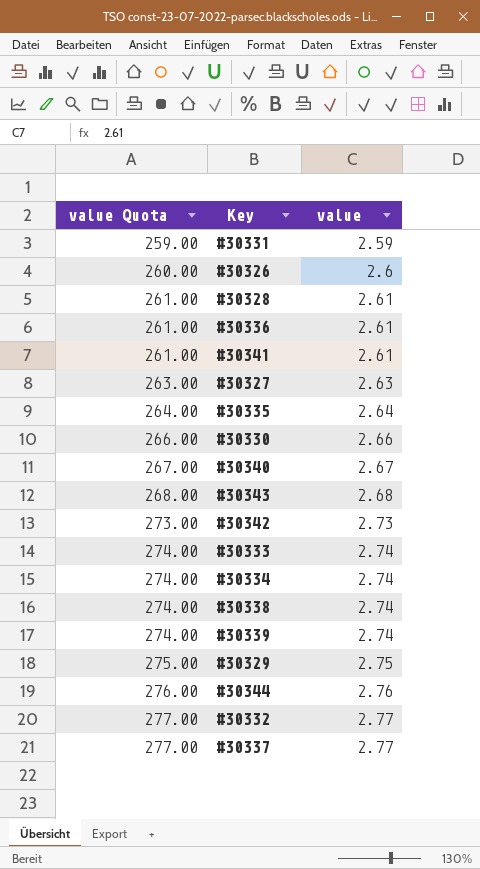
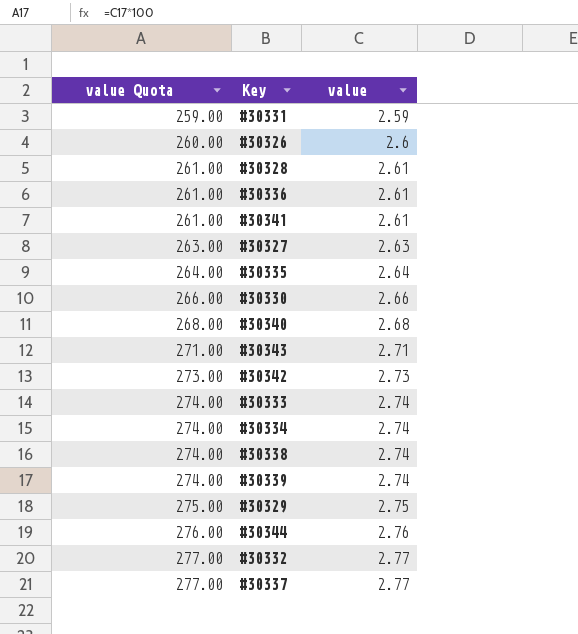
#30340 | value Quota: 267.00 -> 268.00
#30340 | value: 2.67 -> 2.68
#30343 | value Quota: 268.00 -> 271.00
#30343 | value: 2.68 -> 2.71

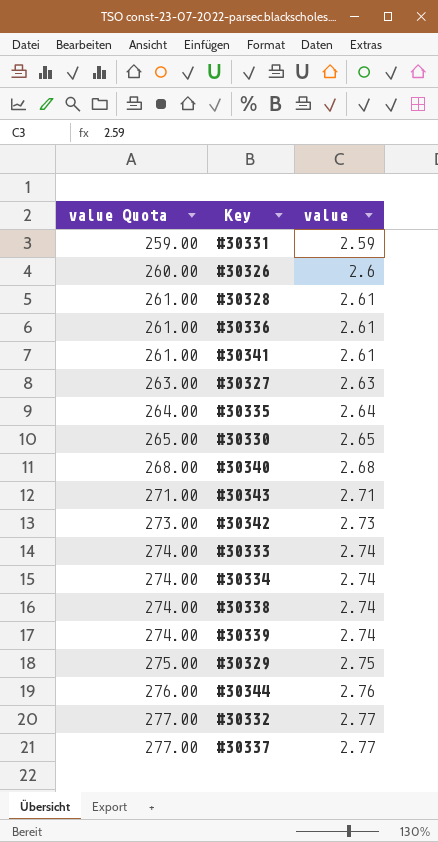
#30330 | value Quota: 266.00 -> 265.00
#30330 | value: 2.66 -> 2.65

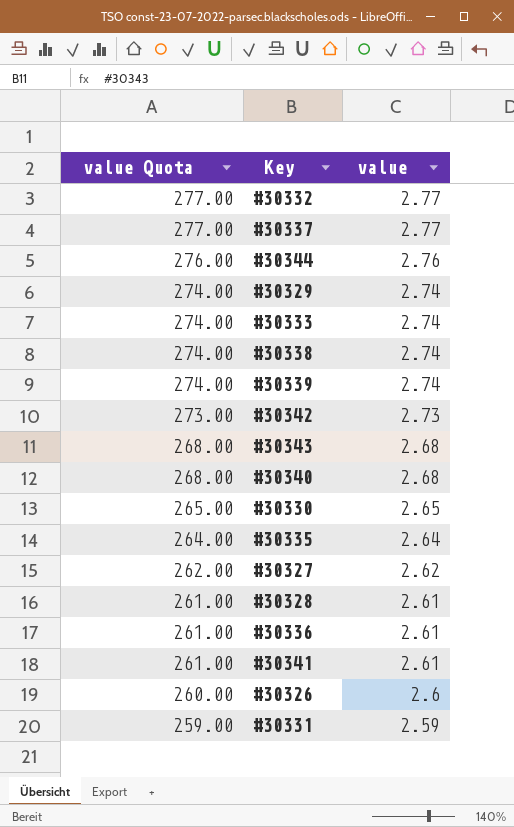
row order: value Quota ascending -> value Quota descending
row #30334: 274.00 | 2.74 -> none
#30329 | value Quota: 275.00 -> 274.00
#30329 | value: 2.75 -> 2.74
#30343 | value Quota: 271.00 -> 268.00
#30343 | value: 2.71 -> 2.68
#30327 | value Quota: 263.00 -> 262.00
#30327 | value: 2.63 -> 2.62

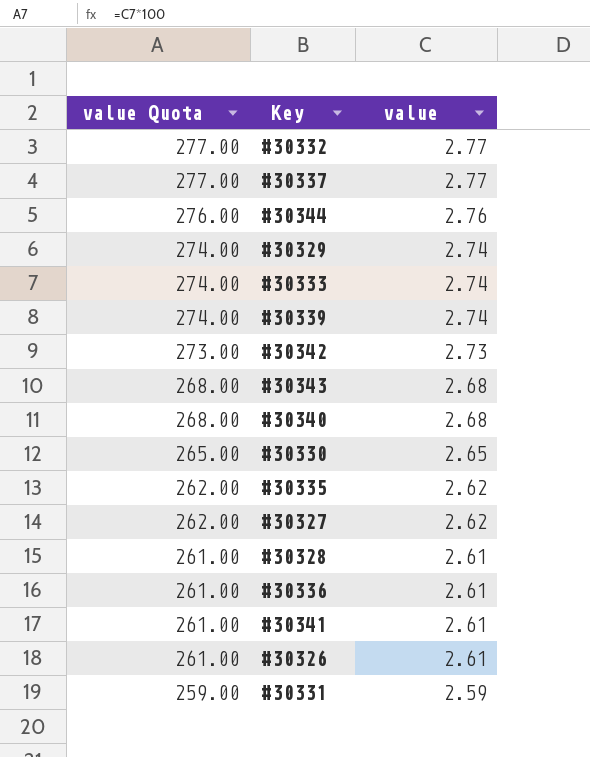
row #30338: 274.00 | 2.74 -> none
#30335 | value Quota: 264.00 -> 262.00
#30335 | value: 2.64 -> 2.62
#30326 | value Quota: 260.00 -> 261.00
#30326 | value: 2.6 -> 2.61

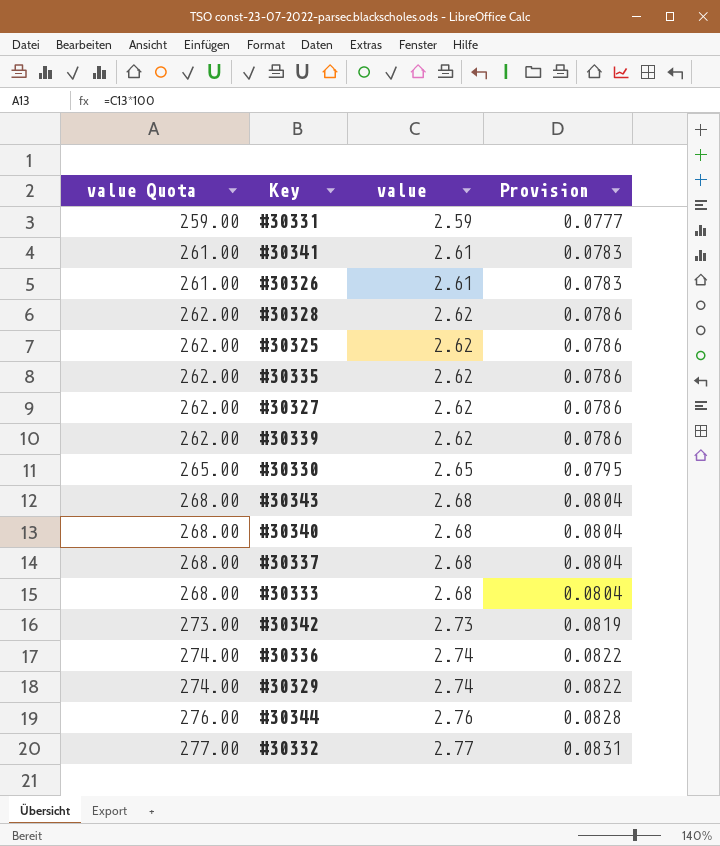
row order: value Quota descending -> value Quota ascending
column Provision | formula: none -> [value] * 0.03
#30328 | value Quota: 261.00 -> 262.00
#30328 | value: 2.61 -> 2.62
row #30325: none -> 262.00 | 2.62 | 0.0786
#30339 | value Quota: 274.00 -> 262.00
#30339 | value: 2.74 -> 2.62
#30337 | value Quota: 277.00 -> 268.00
#30337 | value: 2.77 -> 2.68
#30333 | value Quota: 274.00 -> 268.00
#30333 | value: 2.74 -> 2.68
#30336 | value Quota: 261.00 -> 274.00
#30336 | value: 2.61 -> 2.74

